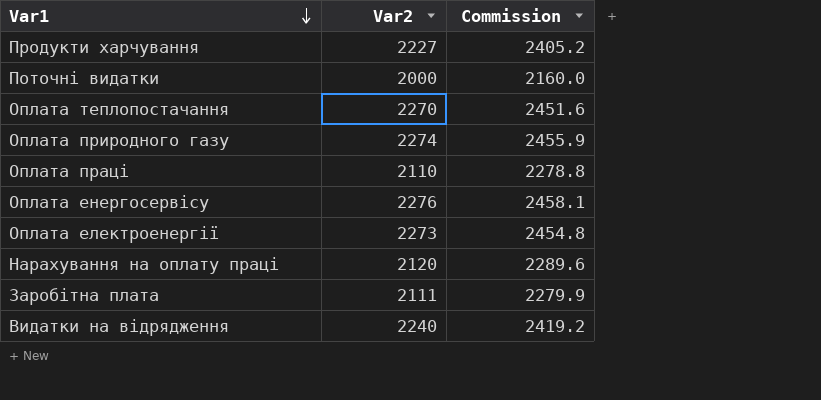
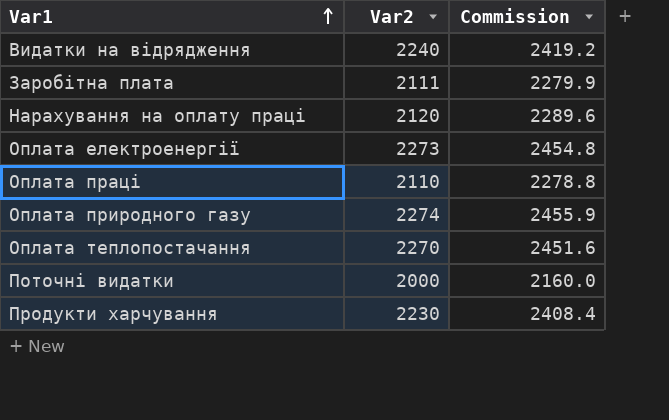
row order: Var1 descending -> Var1 ascending
row Оплата енергосервісу: 2276 | 2458.1 -> none
Продукти харчування | Var2: 2227 -> 2230
Продукти харчування | Commission: 2405.2 -> 2408.4

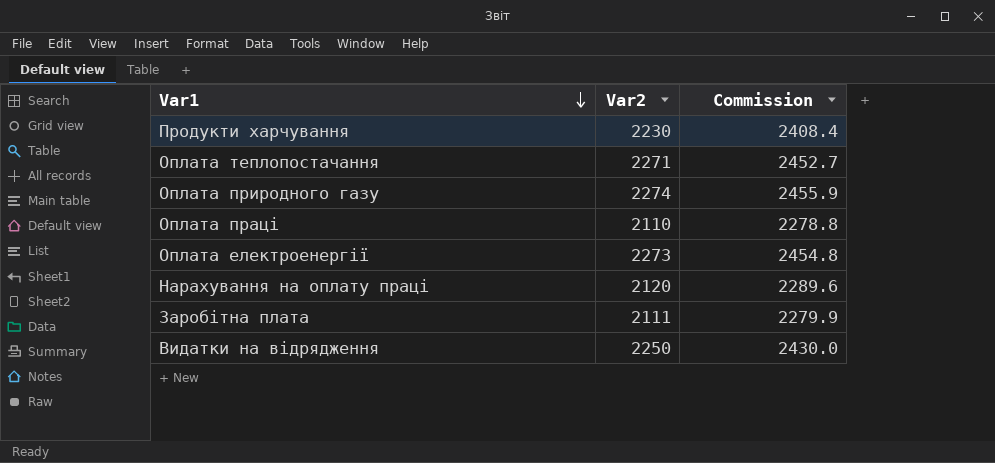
row order: Var1 ascending -> Var1 descending
row Поточні видатки: 2000 | 2160.0 -> none
Оплата теплопостачання | Var2: 2270 -> 2271
Оплата теплопостачання | Commission: 2451.6 -> 2452.7
Видатки на відрядження | Var2: 2240 -> 2250
Видатки на відрядження | Commission: 2419.2 -> 2430.0

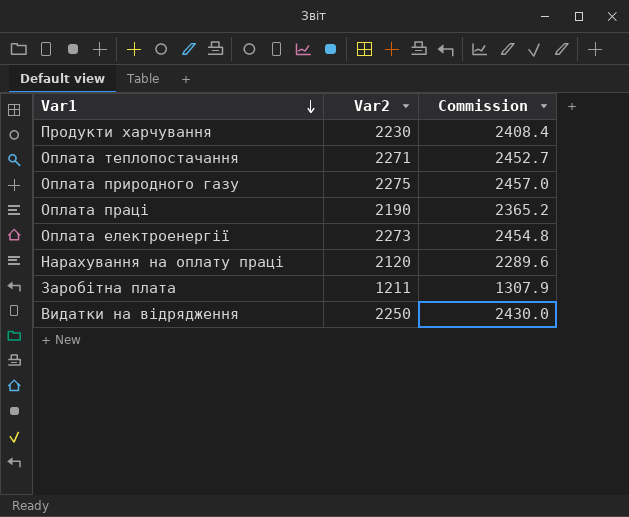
Оплата природного газу | Var2: 2274 -> 2275
Оплата природного газу | Commission: 2455.9 -> 2457.0
Оплата праці | Var2: 2110 -> 2190
Оплата праці | Commission: 2278.8 -> 2365.2
Заробітна плата | Var2: 2111 -> 1211
Заробітна плата | Commission: 2279.9 -> 1307.9

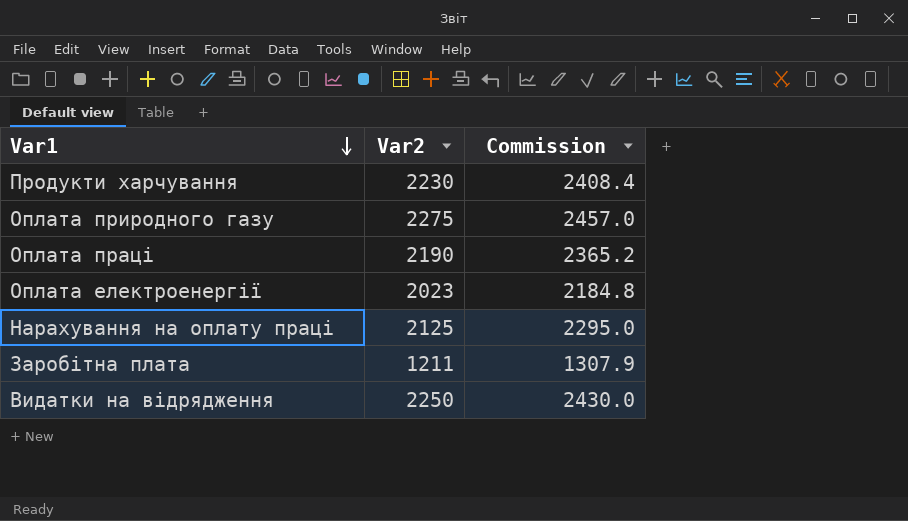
row Оплата теплопостачання: 2271 | 2452.7 -> none
Оплата електроенергії | Var2: 2273 -> 2023
Оплата електроенергії | Commission: 2454.8 -> 2184.8
Нарахування на оплату праці | Var2: 2120 -> 2125
Нарахування на оплату праці | Commission: 2289.6 -> 2295.0

